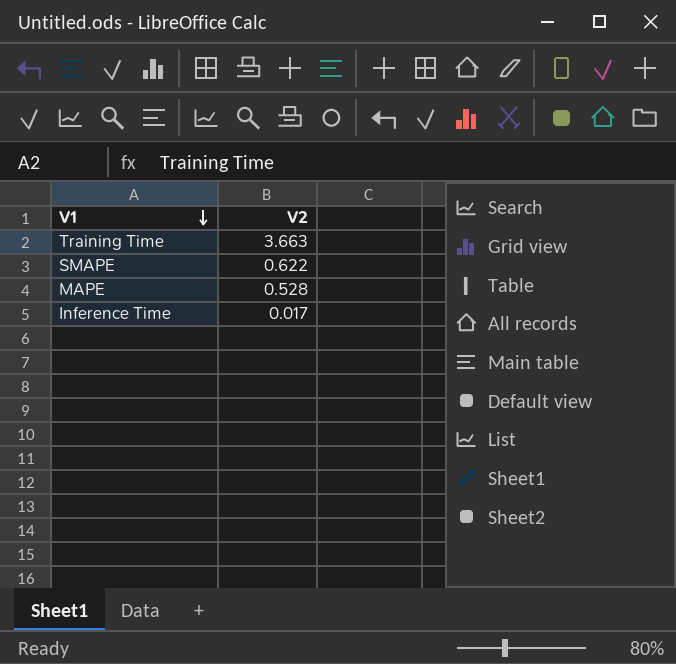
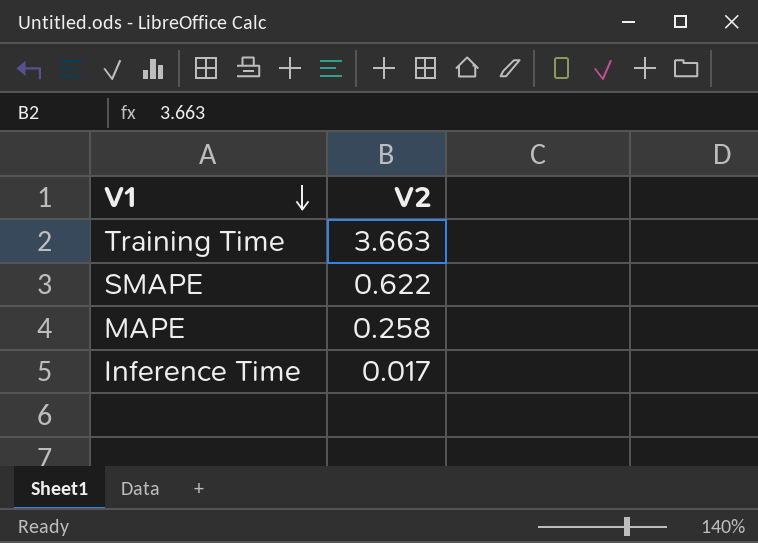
MAPE | V2: 0.528 -> 0.258

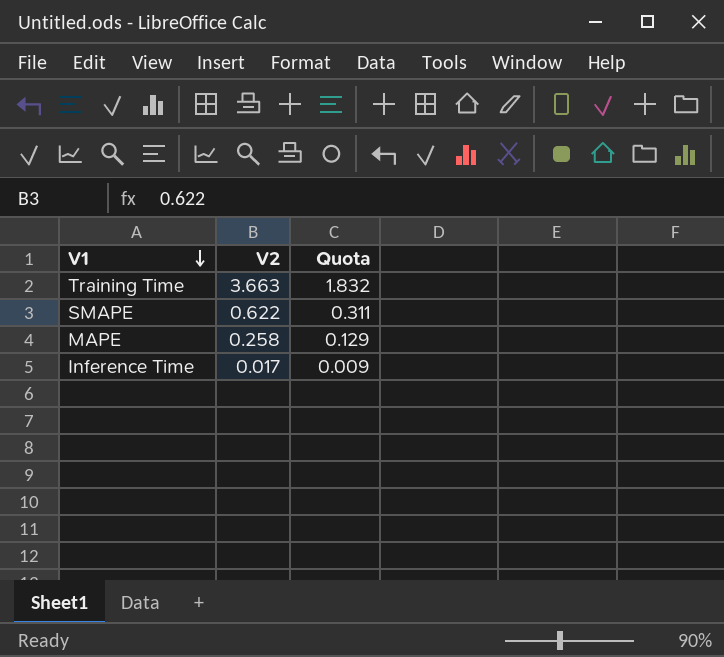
column Quota | formula: none -> [V2] * 0.5

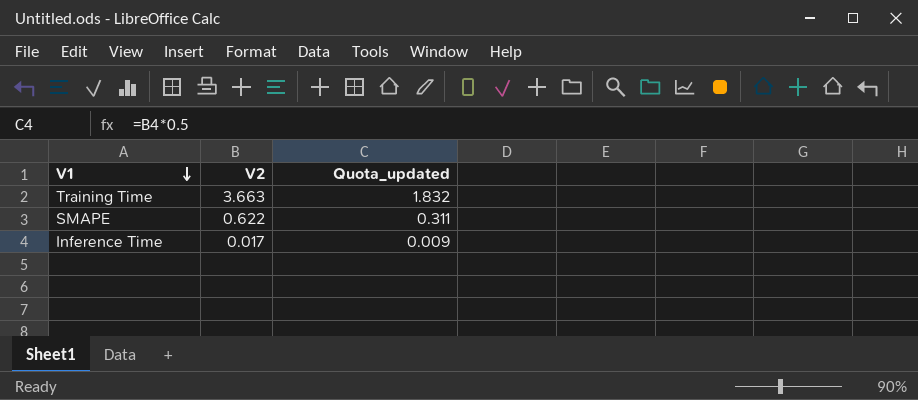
column name: Quota -> Quota_updated
row MAPE: 0.258 | 0.129 -> none

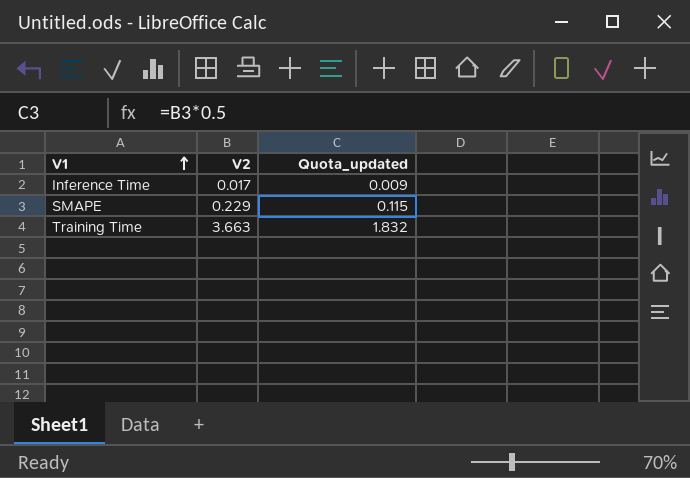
row order: V1 descending -> V1 ascending
SMAPE | V2: 0.622 -> 0.229
SMAPE | Quota_updated: 0.311 -> 0.115

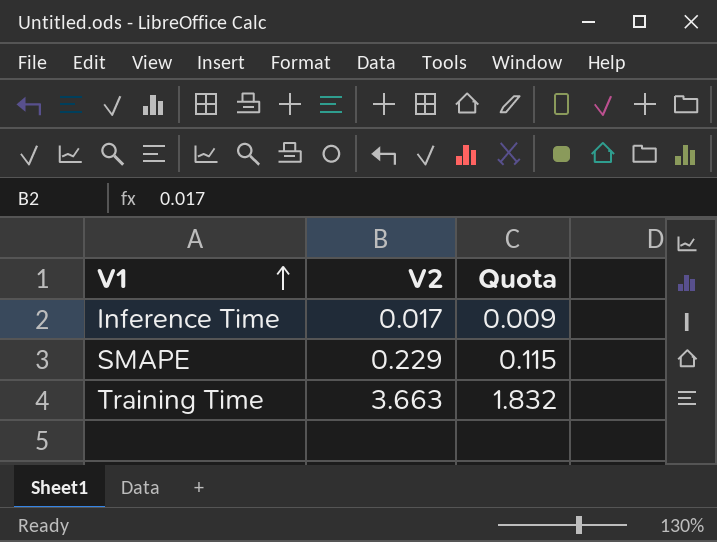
column name: Quota_updated -> Quota

